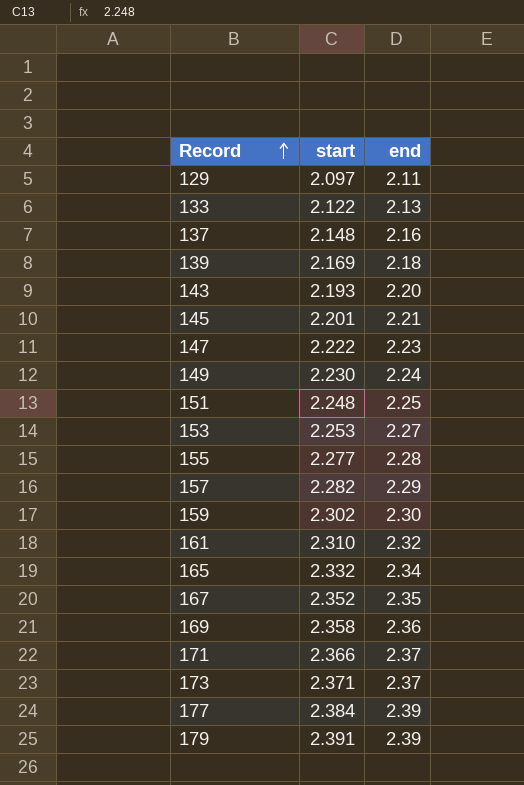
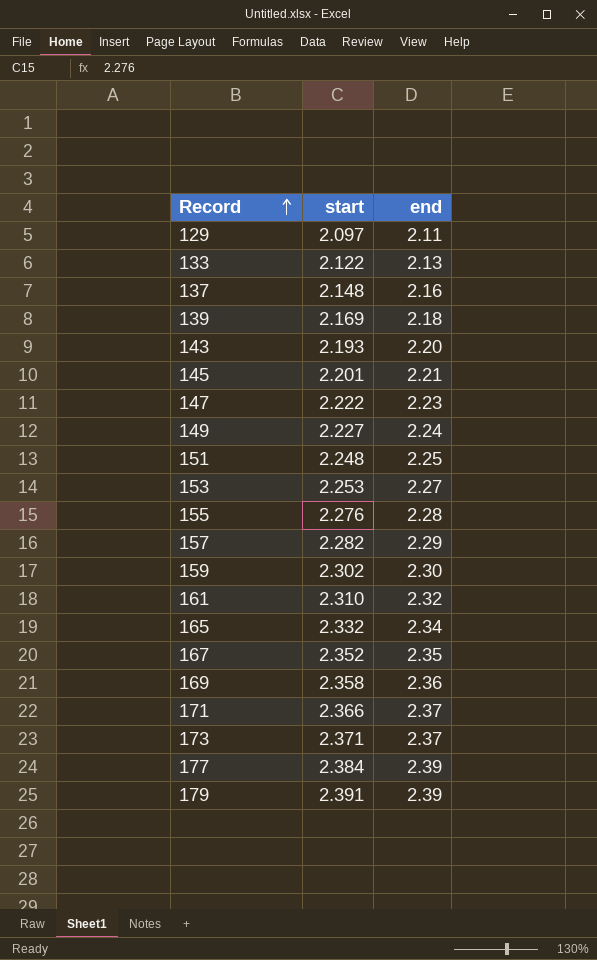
149 | start: 2.230 -> 2.227
155 | start: 2.277 -> 2.276

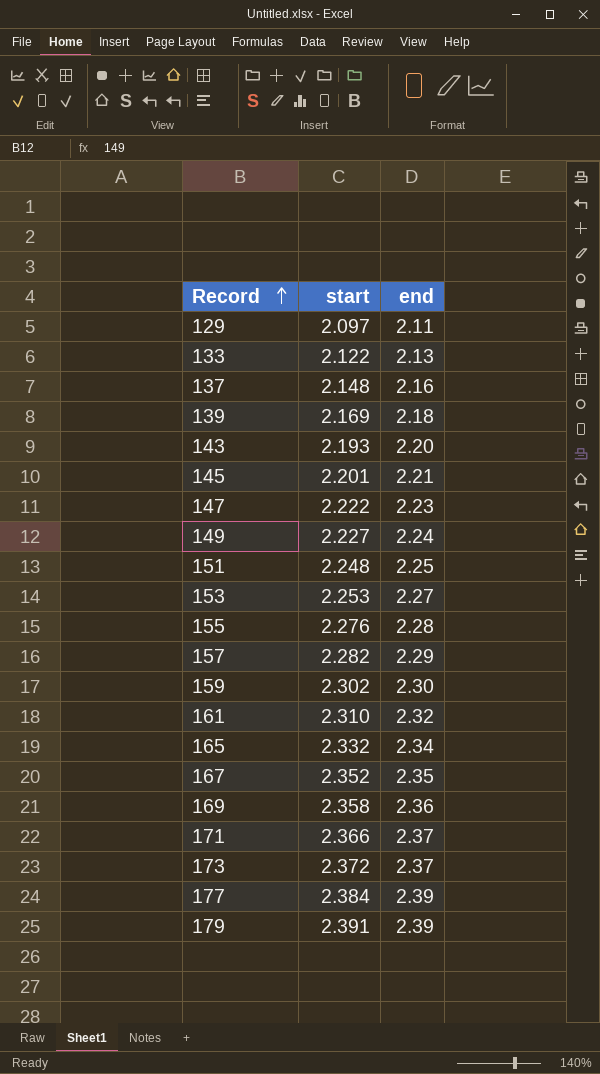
173 | start: 2.371 -> 2.372

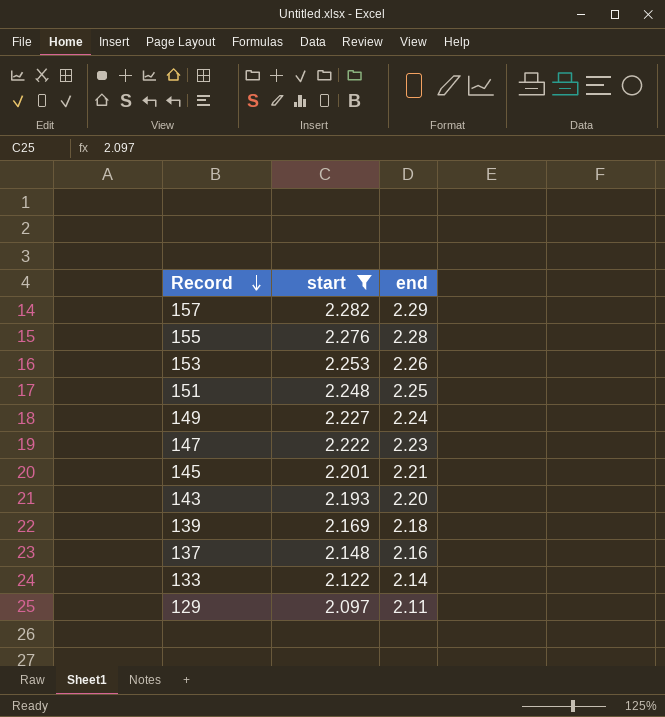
filter: none -> start <= 2.282
row order: Record ascending -> Record descending
153 | end: 2.27 -> 2.26
133 | end: 2.13 -> 2.14

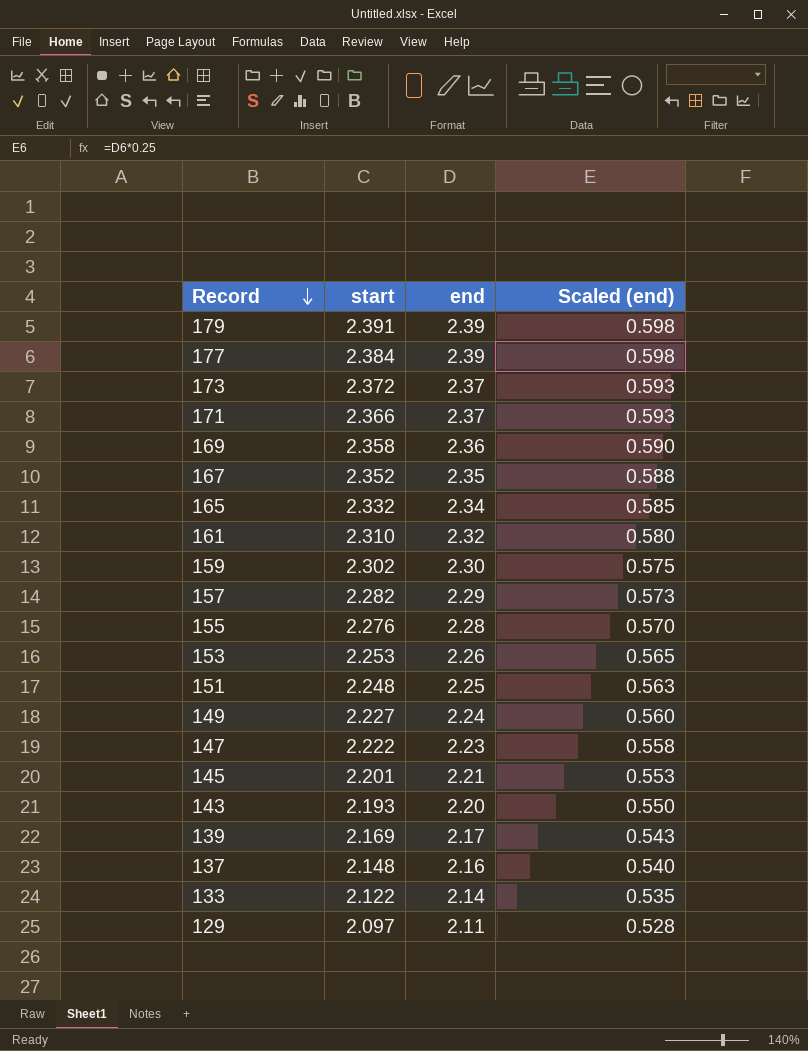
filter: start <= 2.282 -> none
column Scaled (end) | formula: none -> [end] * 0.25
139 | end: 2.18 -> 2.17

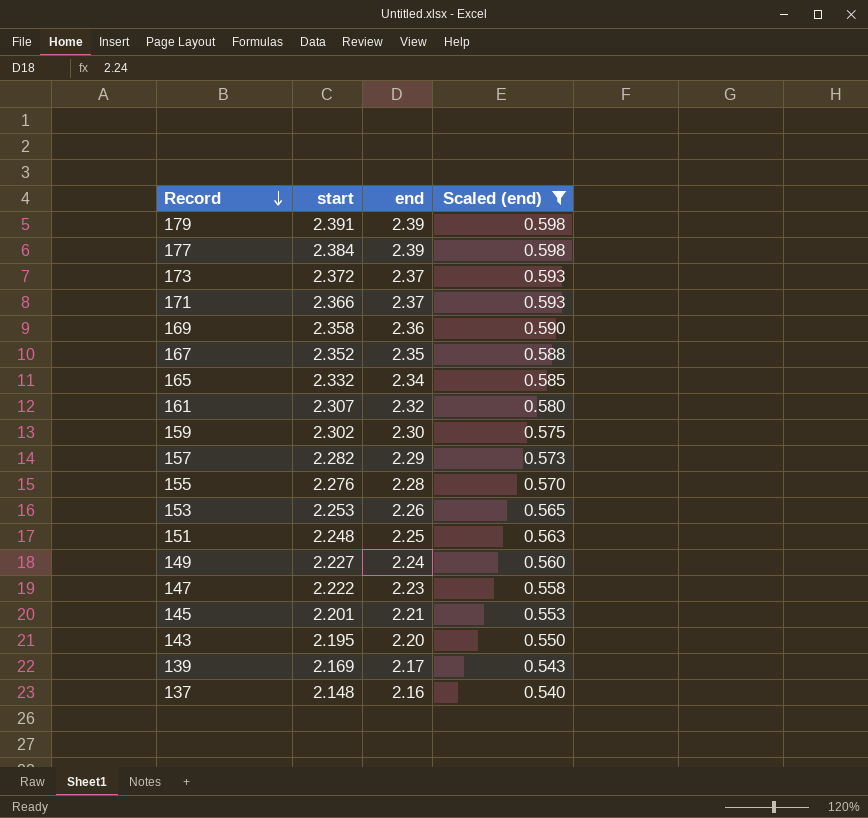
filter: none -> Scaled (end) >= 0.540
161 | start: 2.310 -> 2.307
143 | start: 2.193 -> 2.195

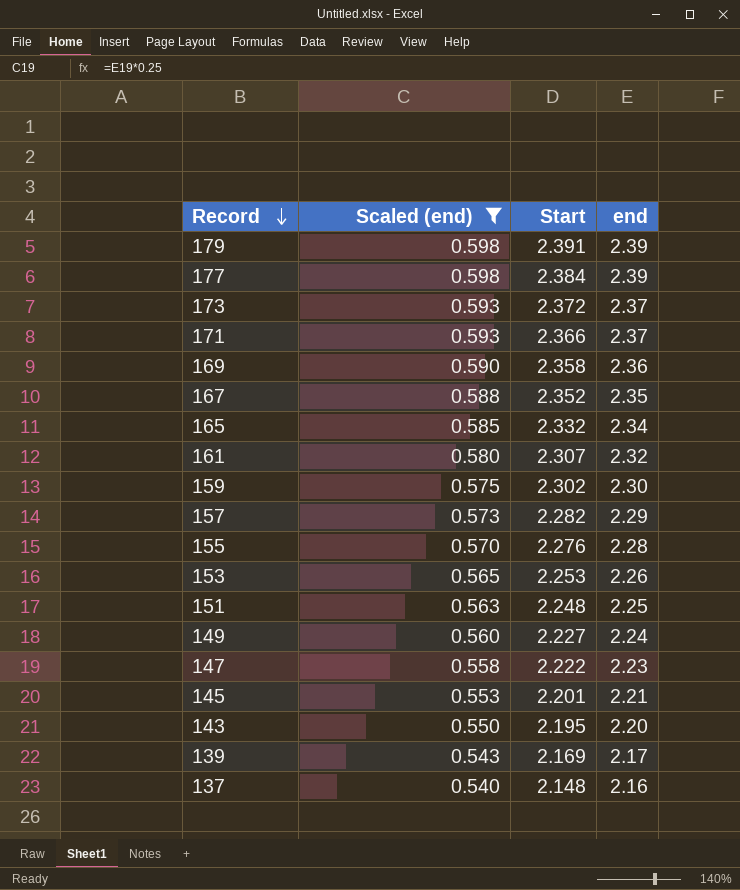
column Scaled (end) | position: 4 -> 2
column name: start -> Start

